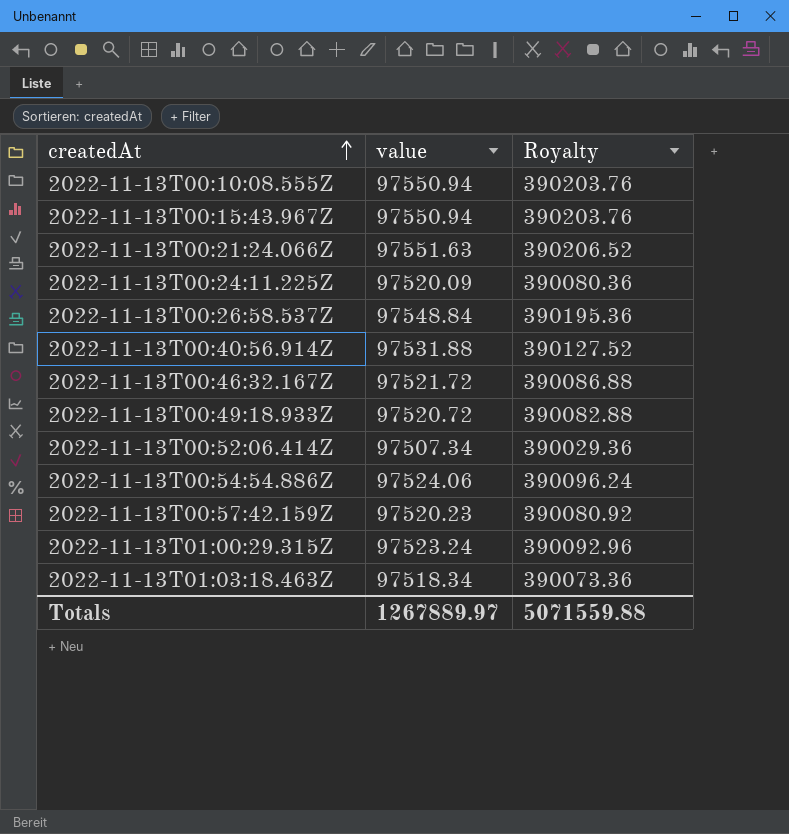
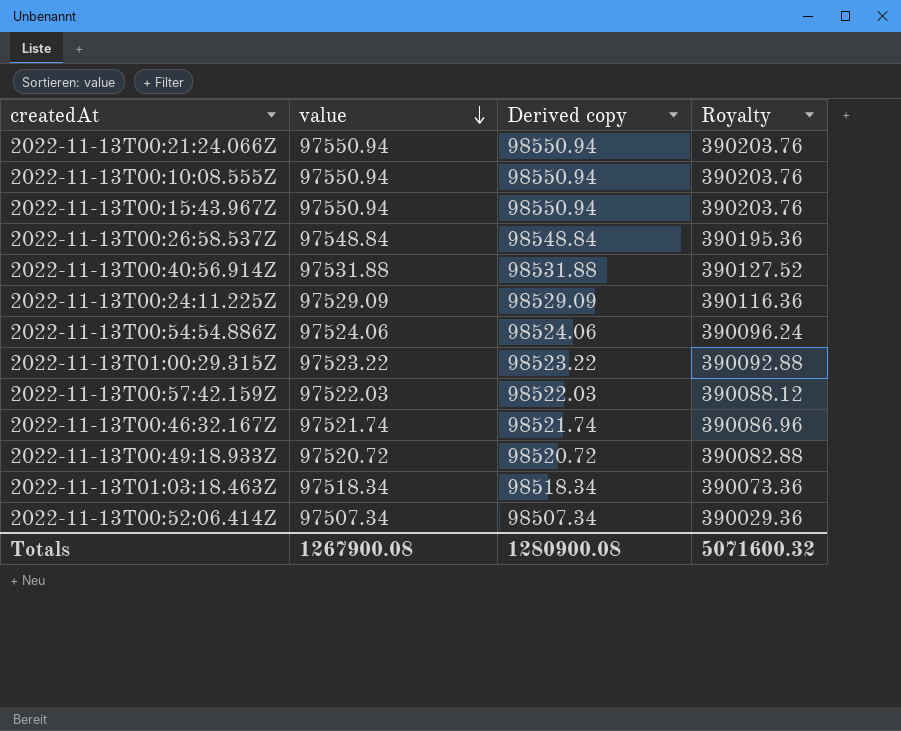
row order: createdAt ascending -> value descending
column Derived copy | formula: none -> [value] + 1000
2022-11-13T00:21:24.066Z | value: 97551.63 -> 97550.94
2022-11-13T00:21:24.066Z | Royalty: 390206.52 -> 390203.76
2022-11-13T00:24:11.225Z | value: 97520.09 -> 97529.09
2022-11-13T00:24:11.225Z | Royalty: 390080.36 -> 390116.36
2022-11-13T01:00:29.315Z | value: 97523.24 -> 97523.22
2022-11-13T01:00:29.315Z | Royalty: 390092.96 -> 390092.88
2022-11-13T00:57:42.159Z | value: 97520.23 -> 97522.03
2022-11-13T00:57:42.159Z | Royalty: 390080.92 -> 390088.12
2022-11-13T00:46:32.167Z | value: 97521.72 -> 97521.74
2022-11-13T00:46:32.167Z | Royalty: 390086.88 -> 390086.96
Totals | value: 1267889.97 -> 1267900.08
Totals | Royalty: 5071559.88 -> 5071600.32

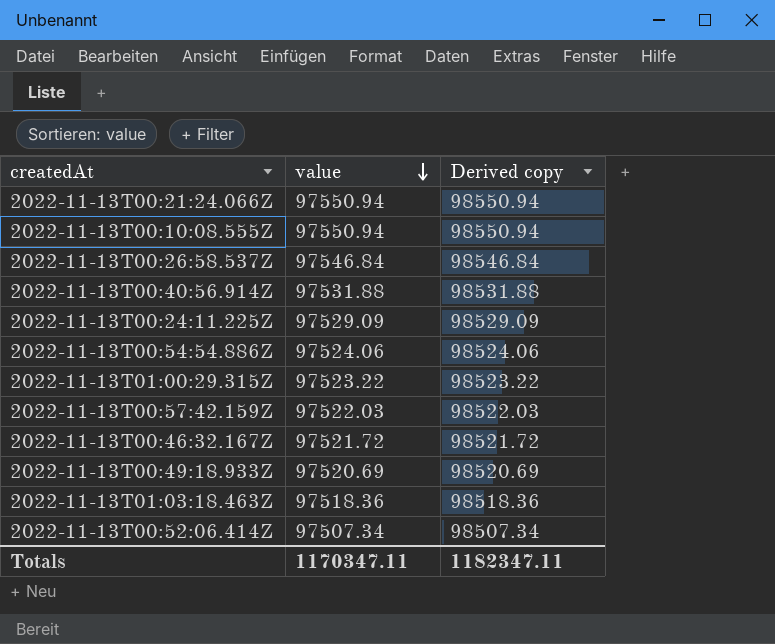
column Royalty | formula: [value] * 4 -> none
row 2022-11-13T00:15:43.967Z: 97550.94 | 98550.94 | 390203.76 -> none
2022-11-13T00:26:58.537Z | value: 97548.84 -> 97546.84
2022-11-13T00:26:58.537Z | Derived copy: 98548.84 -> 98546.84
2022-11-13T00:46:32.167Z | value: 97521.74 -> 97521.72
2022-11-13T00:46:32.167Z | Derived copy: 98521.74 -> 98521.72
2022-11-13T00:49:18.933Z | value: 97520.72 -> 97520.69
2022-11-13T00:49:18.933Z | Derived copy: 98520.72 -> 98520.69
2022-11-13T01:03:18.463Z | value: 97518.34 -> 97518.36
2022-11-13T01:03:18.463Z | Derived copy: 98518.34 -> 98518.36
Totals | value: 1267900.08 -> 1170347.11
Totals | Derived copy: 1280900.08 -> 1182347.11

